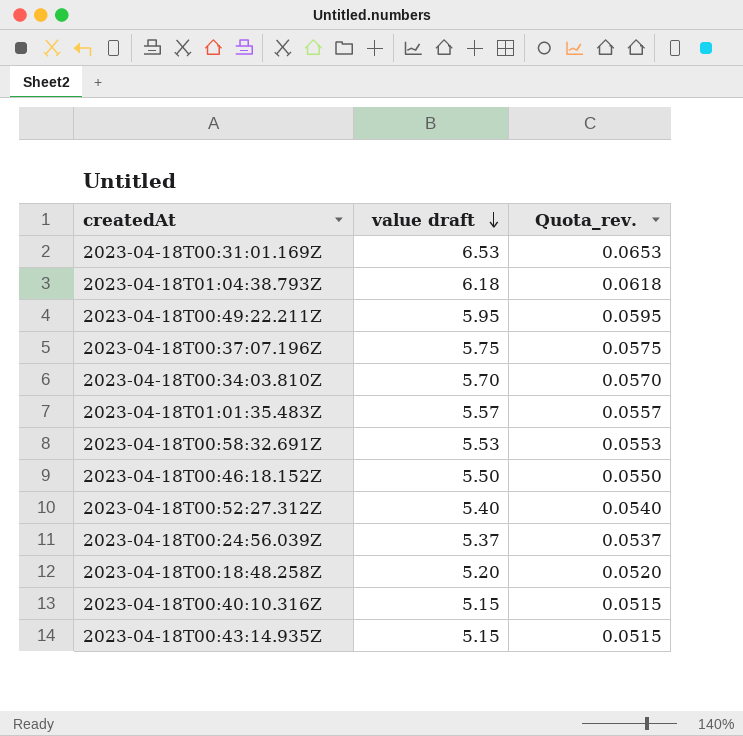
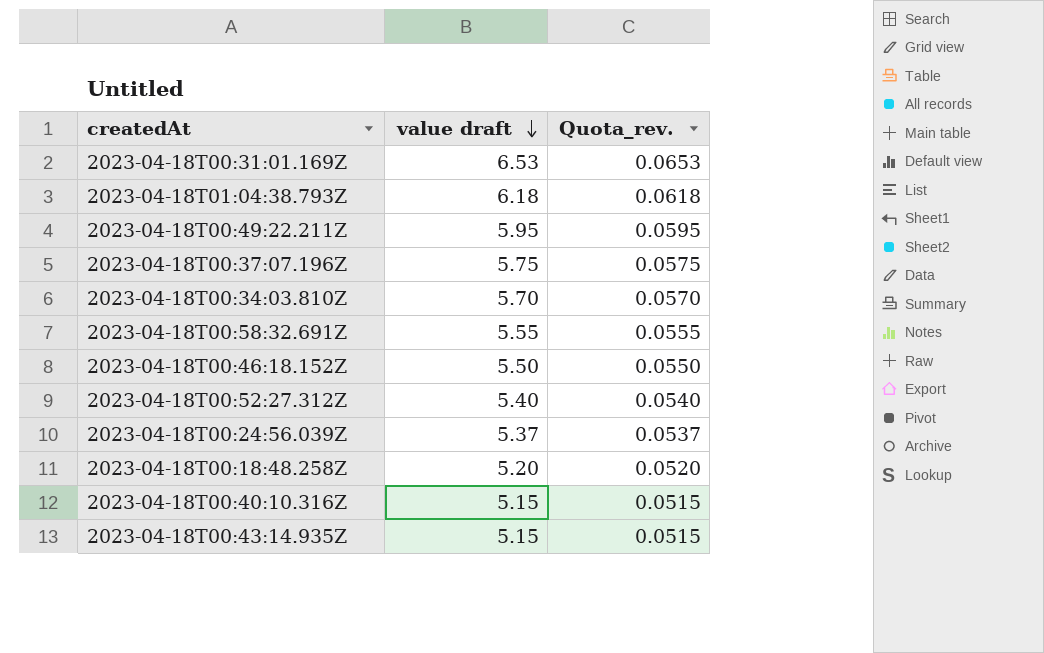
row 2023-04-18T01:01:35.483Z: 5.57 | 0.0557 -> none
2023-04-18T00:58:32.691Z | value draft: 5.53 -> 5.55
2023-04-18T00:58:32.691Z | Quota_rev.: 0.0553 -> 0.0555

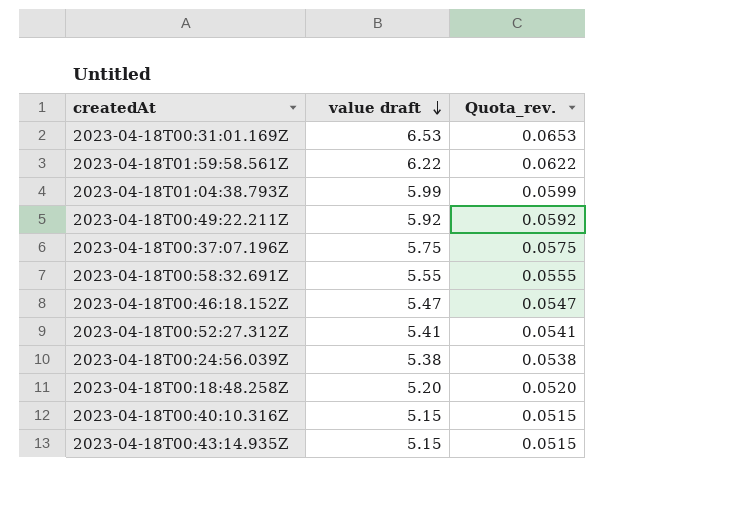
row 2023-04-18T00:34:03.810Z: 5.70 | 0.0570 -> none
row 2023-04-18T01:59:58.561Z: none -> 6.22 | 0.0622
2023-04-18T01:04:38.793Z | value draft: 6.18 -> 5.99
2023-04-18T01:04:38.793Z | Quota_rev.: 0.0618 -> 0.0599
2023-04-18T00:49:22.211Z | value draft: 5.95 -> 5.92
2023-04-18T00:49:22.211Z | Quota_rev.: 0.0595 -> 0.0592
2023-04-18T00:46:18.152Z | value draft: 5.50 -> 5.47
2023-04-18T00:46:18.152Z | Quota_rev.: 0.0550 -> 0.0547
2023-04-18T00:52:27.312Z | value draft: 5.40 -> 5.41
2023-04-18T00:52:27.312Z | Quota_rev.: 0.0540 -> 0.0541
2023-04-18T00:24:56.039Z | value draft: 5.37 -> 5.38
2023-04-18T00:24:56.039Z | Quota_rev.: 0.0537 -> 0.0538

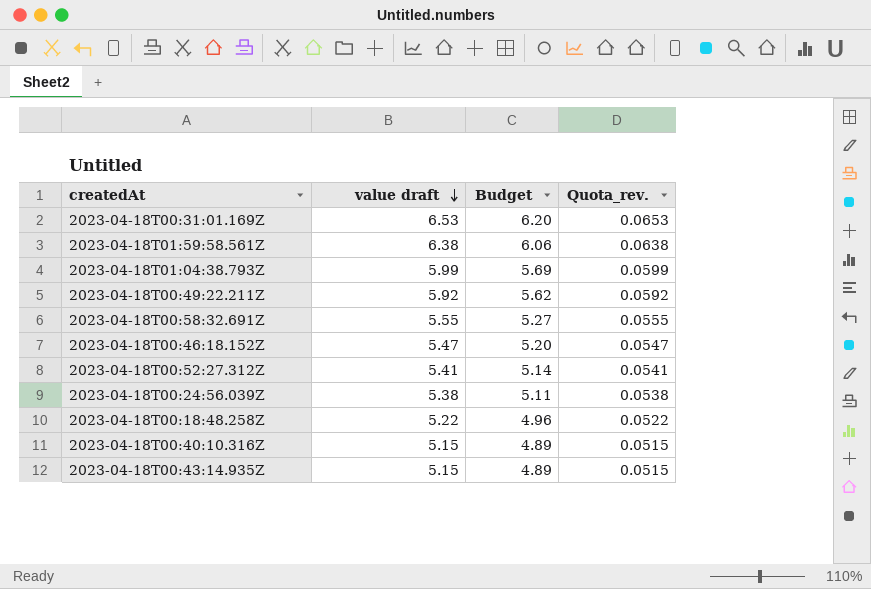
column Budget | formula: none -> [value draft] * 0.95
row 2023-04-18T00:37:07.196Z: 5.75 | 0.0575 -> none
2023-04-18T01:59:58.561Z | value draft: 6.22 -> 6.38
2023-04-18T01:59:58.561Z | Quota_rev.: 0.0622 -> 0.0638
2023-04-18T00:18:48.258Z | value draft: 5.20 -> 5.22
2023-04-18T00:18:48.258Z | Quota_rev.: 0.0520 -> 0.0522

